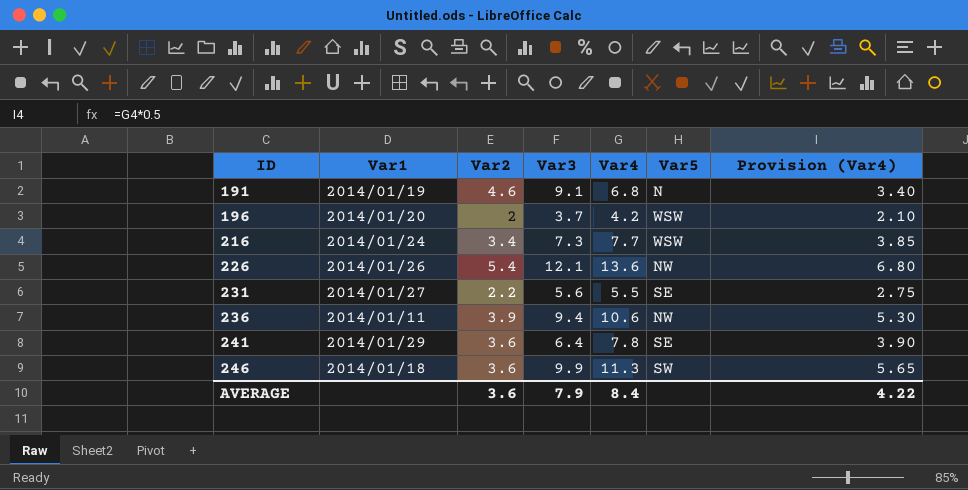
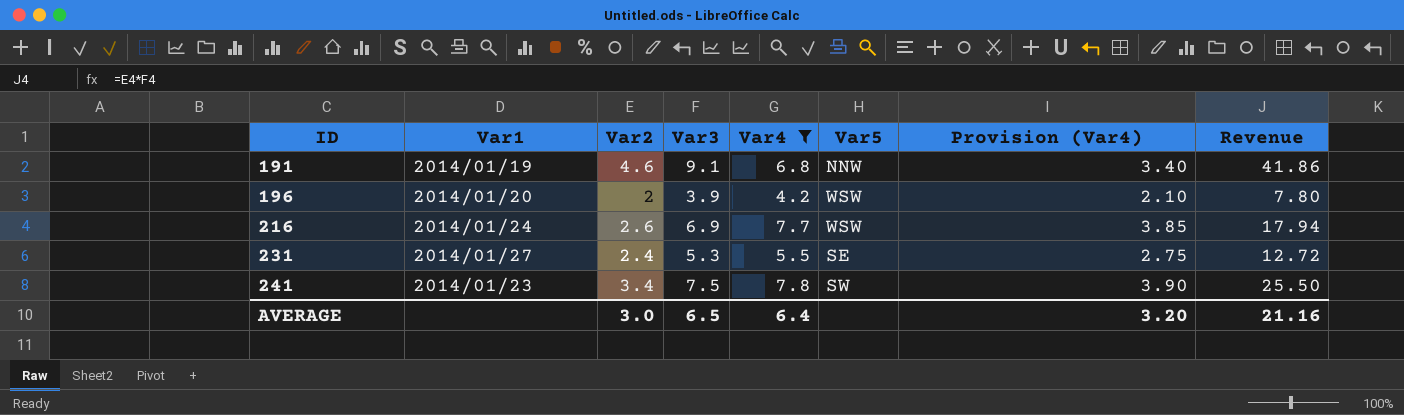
filter: none -> Var4 <= 7.8
column Revenue | formula: none -> [Var2] * [Var3]
191 | Var5: N -> NNW
196 | Var3: 3.7 -> 3.9
216 | Var2: 3.4 -> 2.6
216 | Var3: 7.3 -> 6.9
231 | Var2: 2.2 -> 2.4
231 | Var3: 5.6 -> 5.3
241 | Var1: 2014/01/29 -> 2014/01/23
241 | Var2: 3.6 -> 3.4
241 | Var3: 6.4 -> 7.5
241 | Var5: SE -> SW
AVERAGE | Var2: 3.6 -> 3.0
AVERAGE | Var3: 7.9 -> 6.5
AVERAGE | Var4: 8.4 -> 6.4
AVERAGE | Provision (Var4): 4.22 -> 3.20

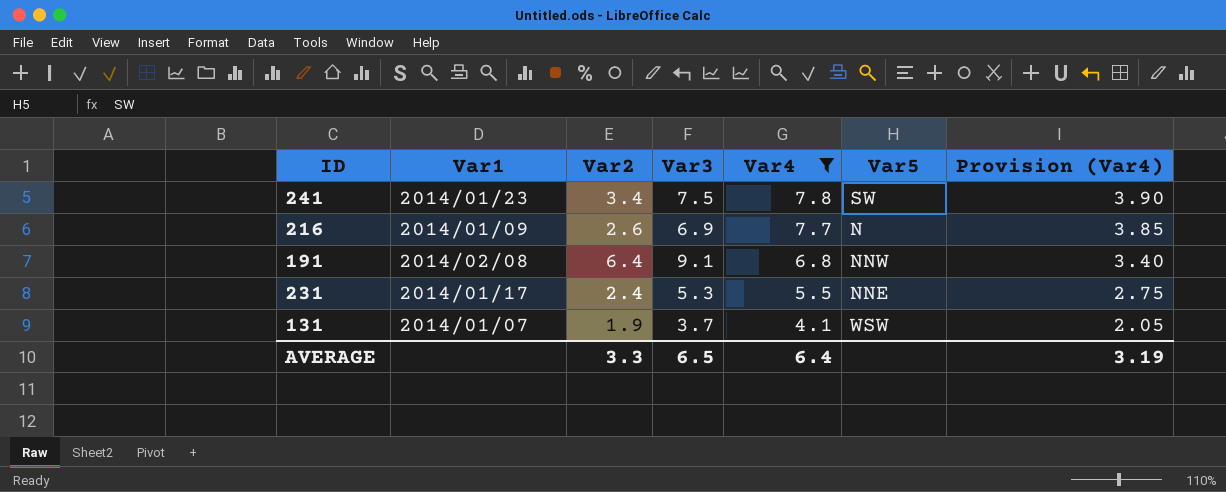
row order: ID ascending -> Var4 descending
column Revenue | formula: [Var2] * [Var3] -> none
row 196: 2014/01/20 | 2 | 3.9 | 4.2 | WSW | 2.10 | 7.80 -> none
216 | Var1: 2014/01/24 -> 2014/01/09
216 | Var5: WSW -> N
191 | Var1: 2014/01/19 -> 2014/02/08
191 | Var2: 4.6 -> 6.4
231 | Var1: 2014/01/27 -> 2014/01/17
231 | Var5: SE -> NNE
row 131: none -> 2014/01/07 | 1.9 | 3.7 | 4.1 | WSW | 2.05
AVERAGE | Var2: 3.0 -> 3.3
AVERAGE | Provision (Var4): 3.20 -> 3.19

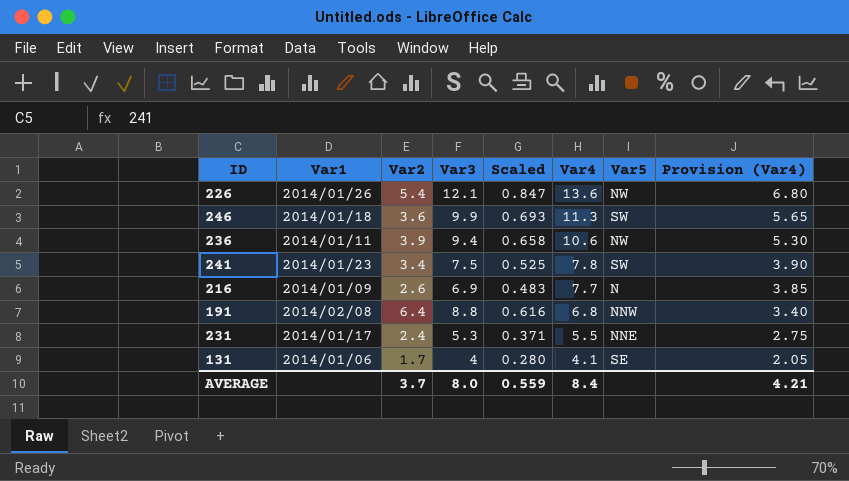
filter: Var4 <= 7.8 -> none
column Scaled | formula: none -> [Var3] * 0.07
191 | Var3: 9.1 -> 8.8
131 | Var1: 2014/01/07 -> 2014/01/06
131 | Var2: 1.9 -> 1.7
131 | Var3: 3.7 -> 4
131 | Var5: WSW -> SE
AVERAGE | Var2: 3.3 -> 3.7
AVERAGE | Var3: 6.5 -> 8.0
AVERAGE | Var4: 6.4 -> 8.4
AVERAGE | Provision (Var4): 3.19 -> 4.21

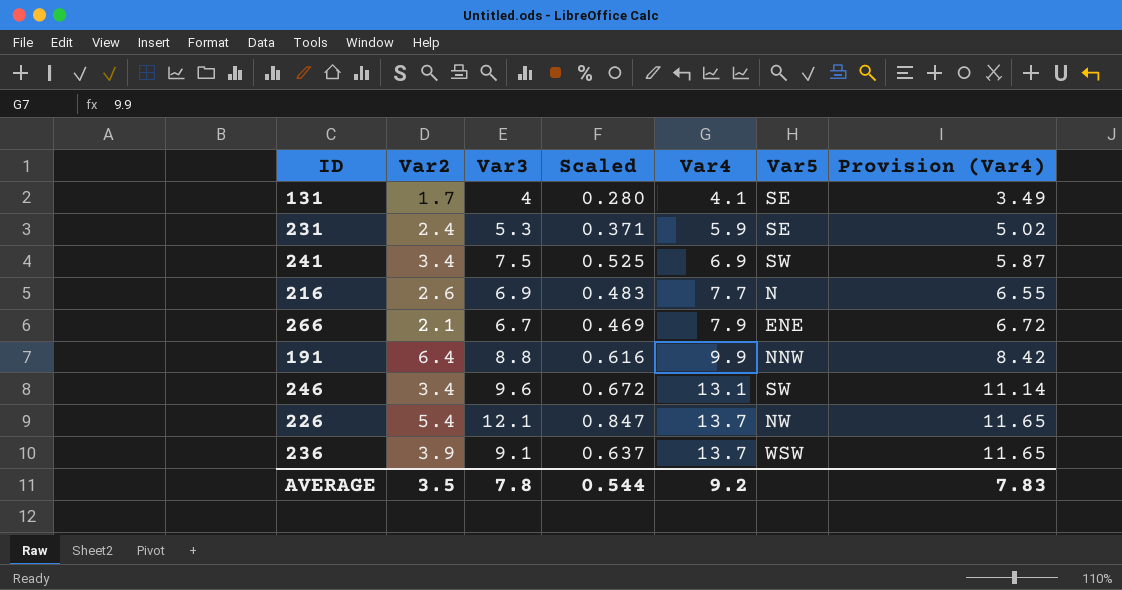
row order: Var4 descending -> Var4 ascending
column Var1 | position: 2 -> none
column Provision (Var4) | formula: [Var4] * 0.5 -> [Var4] * 0.85
231 | Var4: 5.5 -> 5.9
231 | Var5: NNE -> SE
241 | Var4: 7.8 -> 6.9
row 266: none -> 2.1 | 6.7 | 0.469 | 7.9 | ENE | 6.72
191 | Var4: 6.8 -> 9.9
246 | Var2: 3.6 -> 3.4
246 | Var3: 9.9 -> 9.6
246 | Scaled: 0.693 -> 0.672
246 | Var4: 11.3 -> 13.1
226 | Var4: 13.6 -> 13.7
236 | Var3: 9.4 -> 9.1
236 | Scaled: 0.658 -> 0.637
236 | Var4: 10.6 -> 13.7
236 | Var5: NW -> WSW
AVERAGE | Var2: 3.7 -> 3.5
AVERAGE | Var3: 8.0 -> 7.8
AVERAGE | Scaled: 0.559 -> 0.544
AVERAGE | Var4: 8.4 -> 9.2
AVERAGE | Provision (Var4): 4.21 -> 7.83

